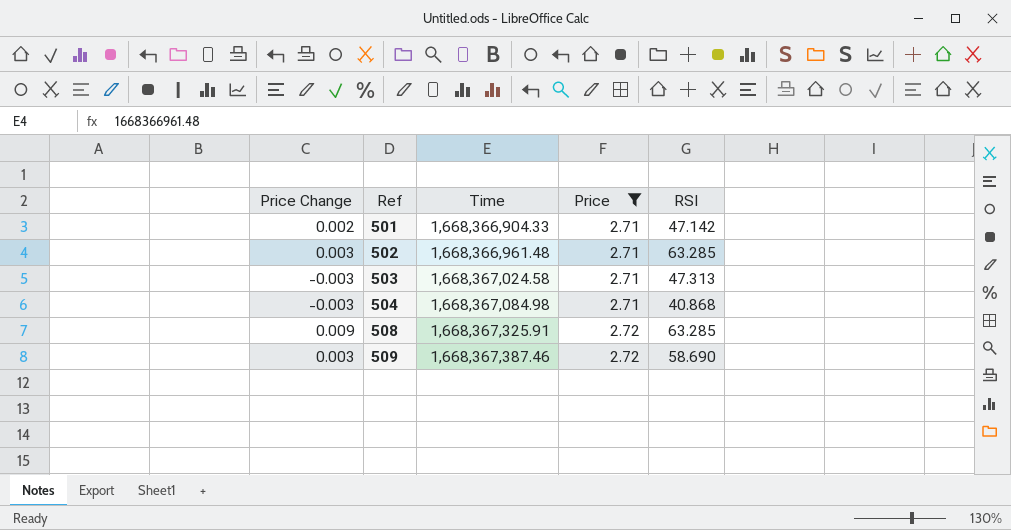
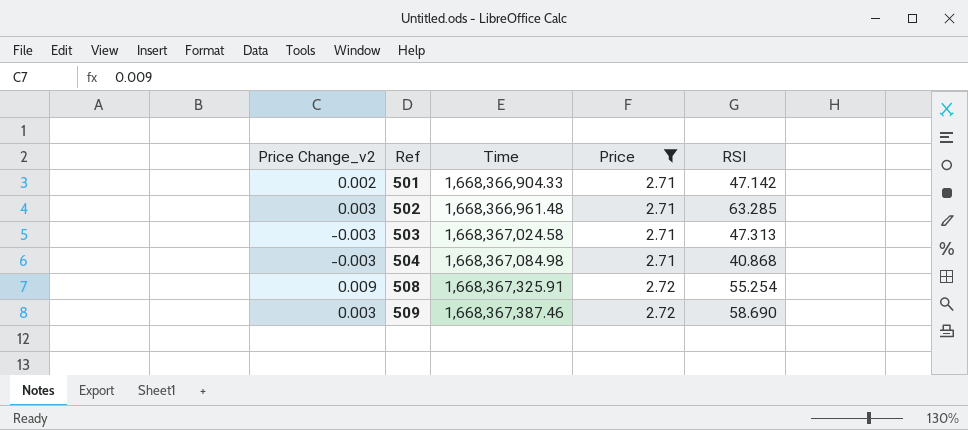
column name: Price Change -> Price Change_v2
508 | RSI: 63.285 -> 55.254

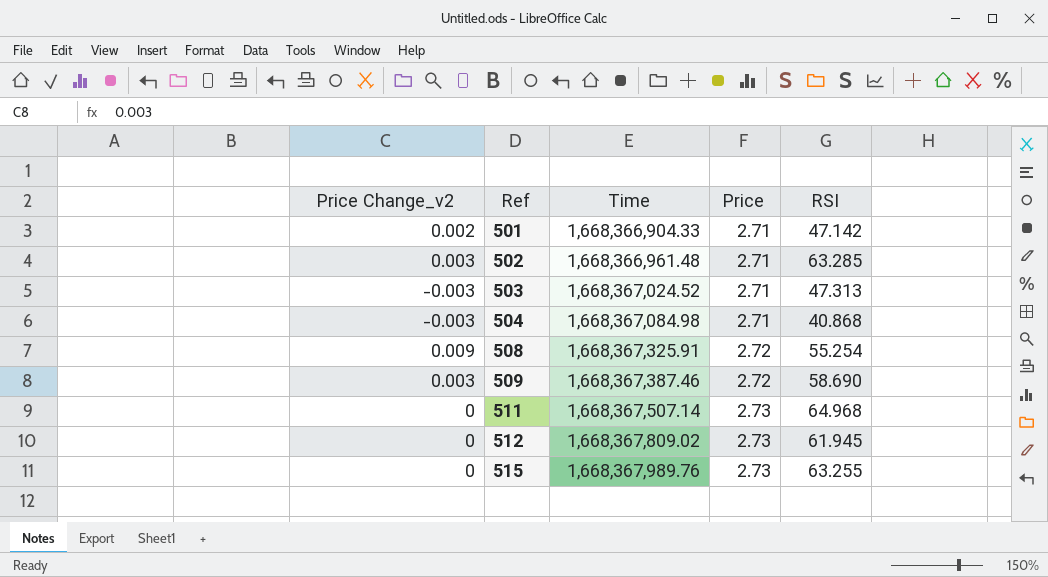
filter: Price != 2.73 -> none
503 | Time: 1,668,367,024.58 -> 1,668,367,024.52

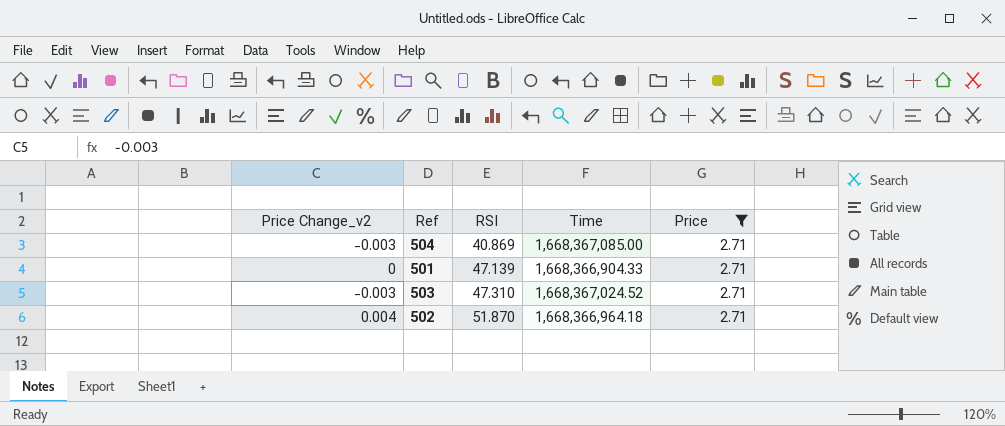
filter: none -> Price = 2.71
row order: Ref ascending -> RSI ascending
column RSI | position: 5 -> 3
504 | RSI: 40.868 -> 40.869
504 | Time: 1,668,367,084.98 -> 1,668,367,085.00
501 | Price Change_v2: 0.002 -> 0
501 | RSI: 47.142 -> 47.139
503 | RSI: 47.313 -> 47.310
502 | Price Change_v2: 0.003 -> 0.004
502 | RSI: 63.285 -> 51.870
502 | Time: 1,668,366,961.48 -> 1,668,366,964.18

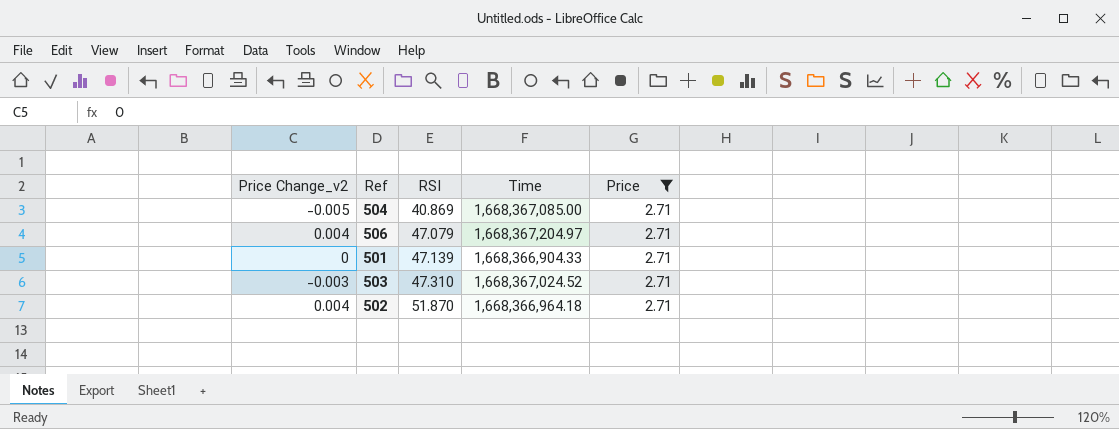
504 | Price Change_v2: -0.003 -> -0.005
row 506: none -> 0.004 | 47.079 | 1,668,367,204.97 | 2.71

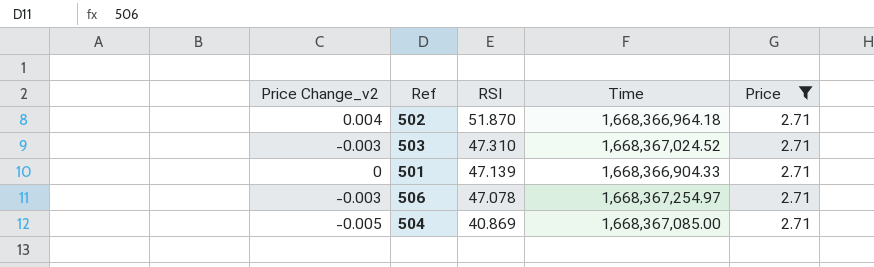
row order: RSI ascending -> RSI descending
506 | Price Change_v2: 0.004 -> -0.003
506 | RSI: 47.079 -> 47.078
506 | Time: 1,668,367,204.97 -> 1,668,367,254.97

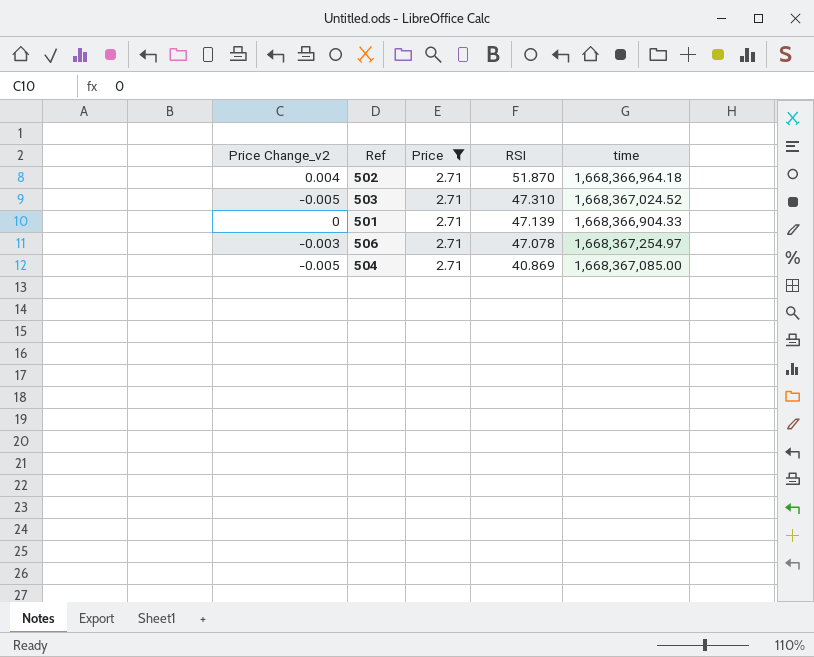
column Price | position: 5 -> 3
column name: Time -> time
503 | Price Change_v2: -0.003 -> -0.005

